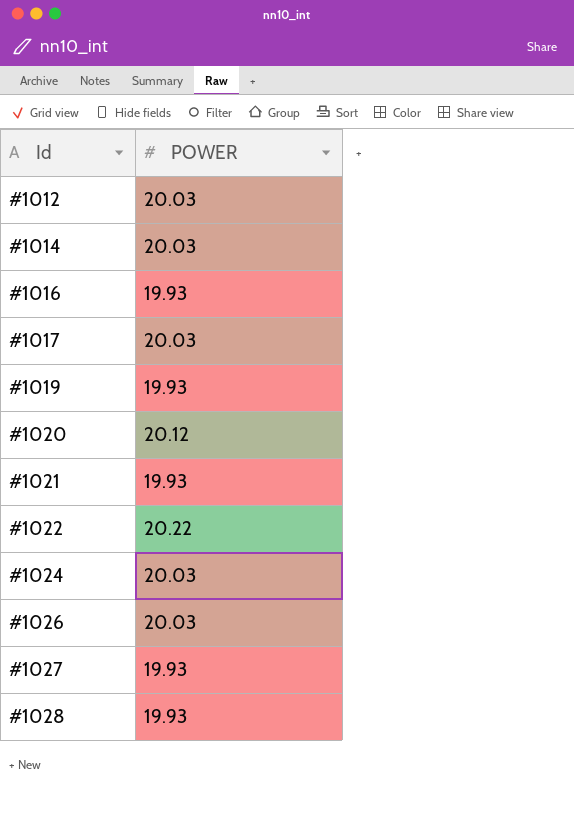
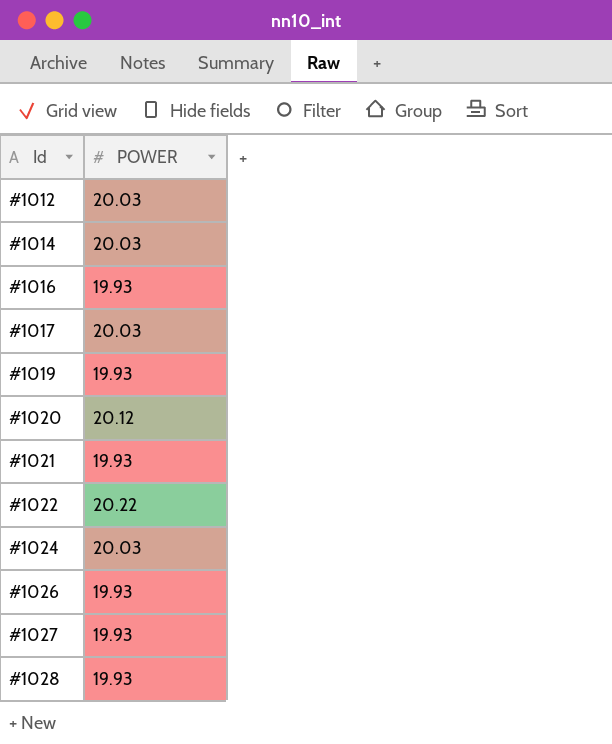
#1026 | POWER: 20.03 -> 19.93

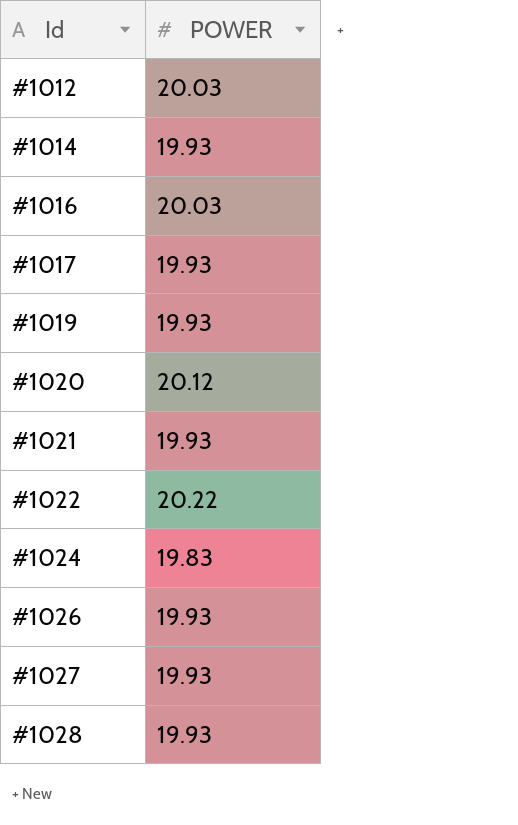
#1014 | POWER: 20.03 -> 19.93
#1016 | POWER: 19.93 -> 20.03
#1017 | POWER: 20.03 -> 19.93
#1024 | POWER: 20.03 -> 19.83

